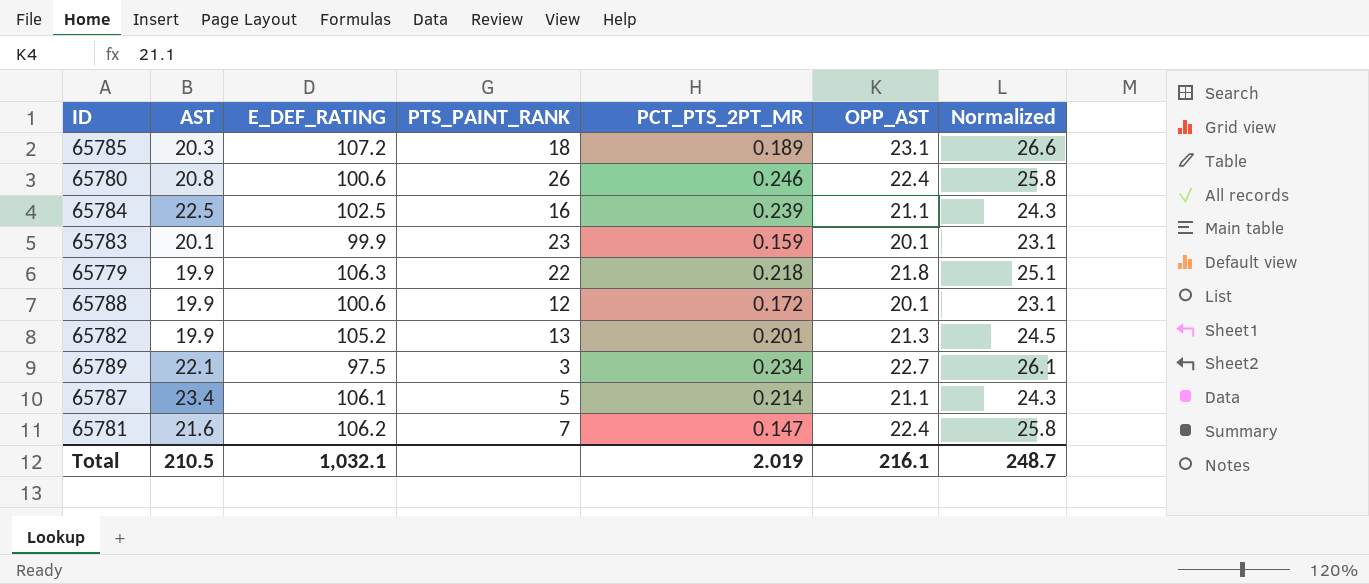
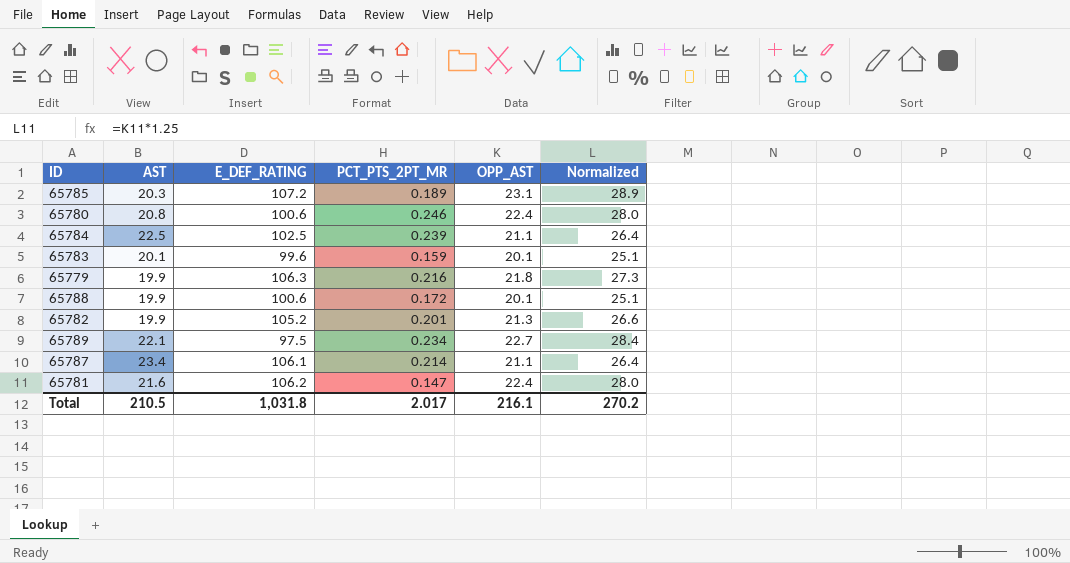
column PTS_PAINT_RANK | position: 4 -> none
column Normalized | formula: [OPP_AST] * 1.15 -> [OPP_AST] * 1.25
65783 | E_DEF_RATING: 99.9 -> 99.6
65779 | PCT_PTS_2PT_MR: 0.218 -> 0.216
Total | E_DEF_RATING: 1,032.1 -> 1,031.8
Total | PCT_PTS_2PT_MR: 2.019 -> 2.017
Total | Normalized: 248.7 -> 270.2

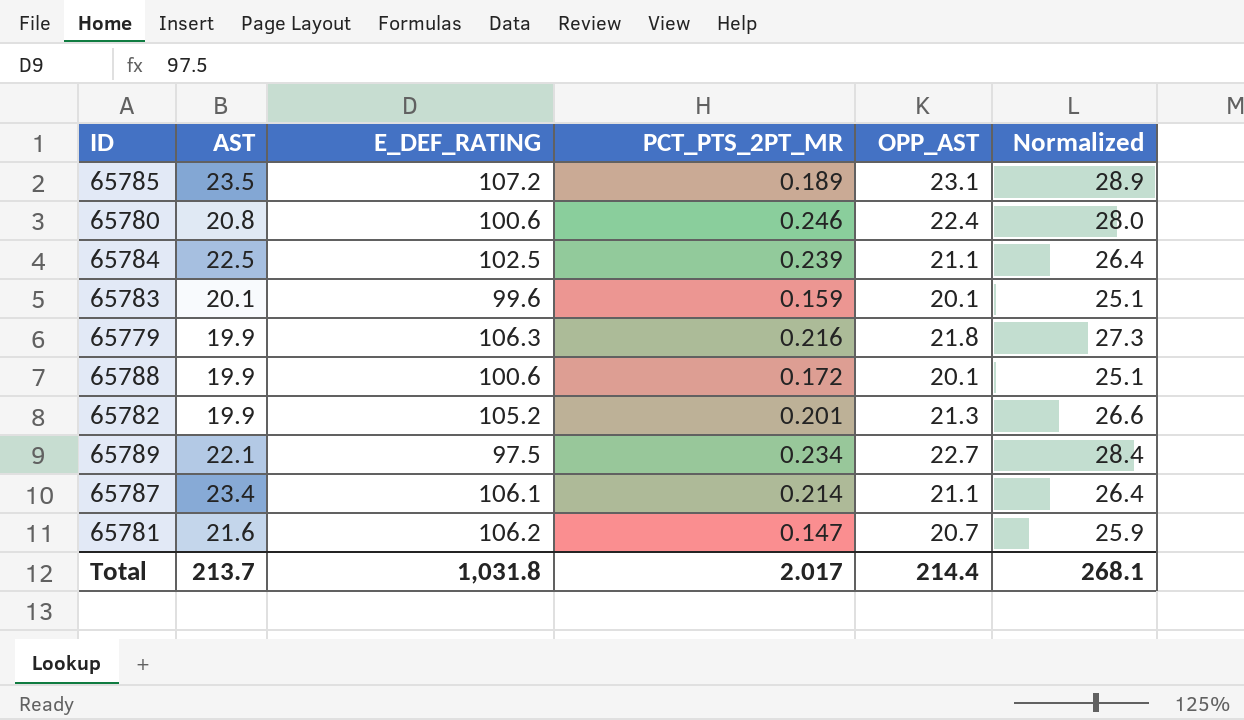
65785 | AST: 20.3 -> 23.5
65781 | OPP_AST: 22.4 -> 20.7
65781 | Normalized: 28.0 -> 25.9
Total | AST: 210.5 -> 213.7
Total | OPP_AST: 216.1 -> 214.4
Total | Normalized: 270.2 -> 268.1

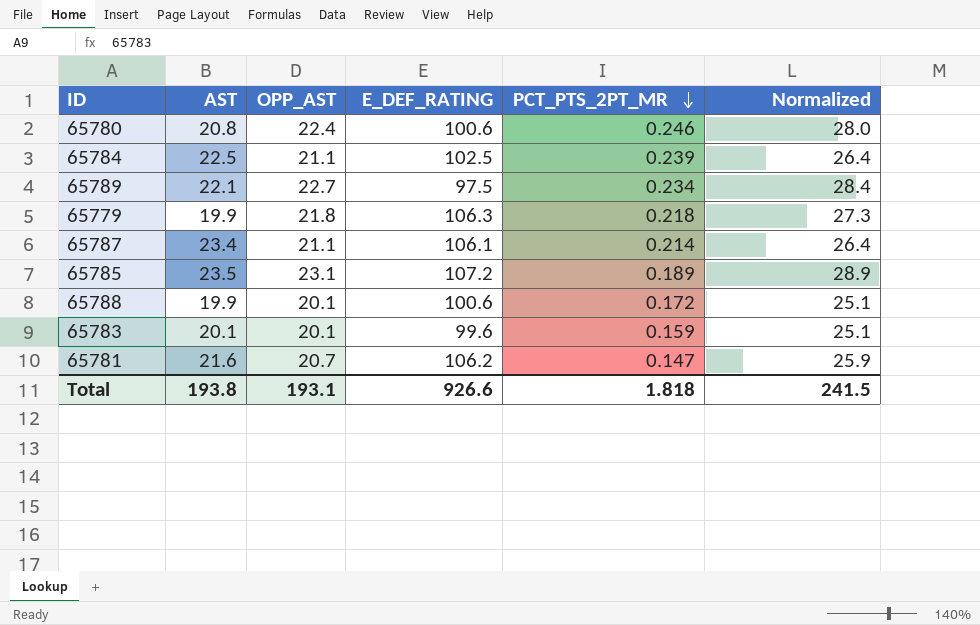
row order: none -> PCT_PTS_2PT_MR descending
column OPP_AST | position: 5 -> 3
row 65782: 19.9 | 105.2 | 0.201 | 21.3 | 26.6 -> none
65779 | PCT_PTS_2PT_MR: 0.216 -> 0.218
Total | AST: 213.7 -> 193.8
Total | OPP_AST: 214.4 -> 193.1
Total | E_DEF_RATING: 1,031.8 -> 926.6
Total | PCT_PTS_2PT_MR: 2.017 -> 1.818
Total | Normalized: 268.1 -> 241.5

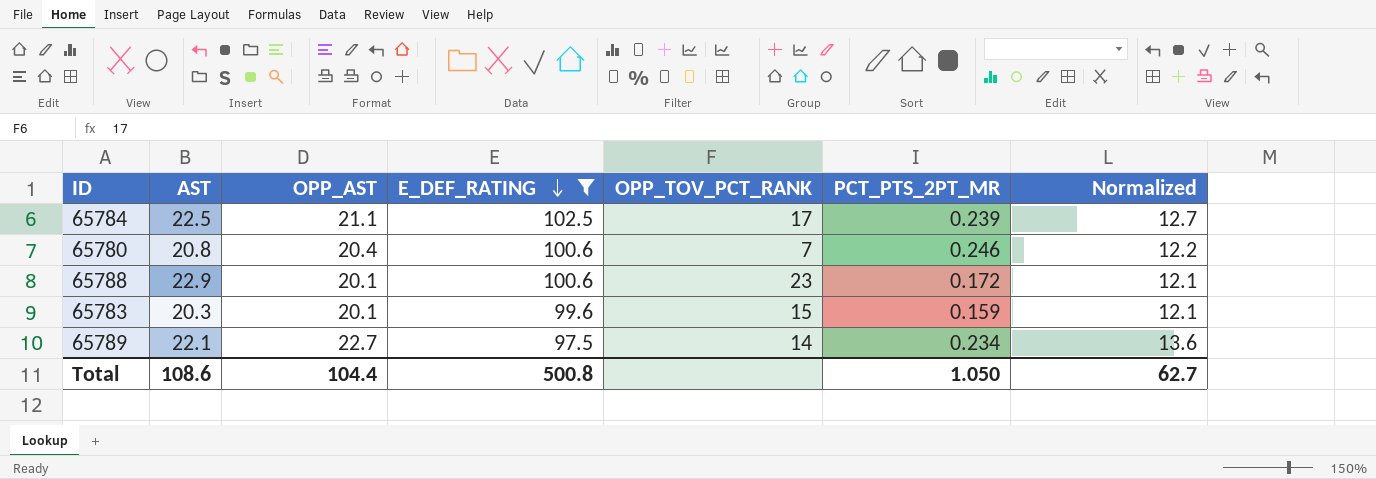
filter: none -> E_DEF_RATING <= 102.5
row order: PCT_PTS_2PT_MR descending -> E_DEF_RATING descending
column OPP_TOV_PCT_RANK | position: none -> 5
column Normalized | formula: [OPP_AST] * 1.25 -> [OPP_AST] * 0.6
65780 | OPP_AST: 22.4 -> 20.4
65788 | AST: 19.9 -> 22.9
65783 | AST: 20.1 -> 20.3
Total | AST: 193.8 -> 108.6
Total | OPP_AST: 193.1 -> 104.4
Total | E_DEF_RATING: 926.6 -> 500.8
Total | PCT_PTS_2PT_MR: 1.818 -> 1.050
Total | Normalized: 241.5 -> 62.7

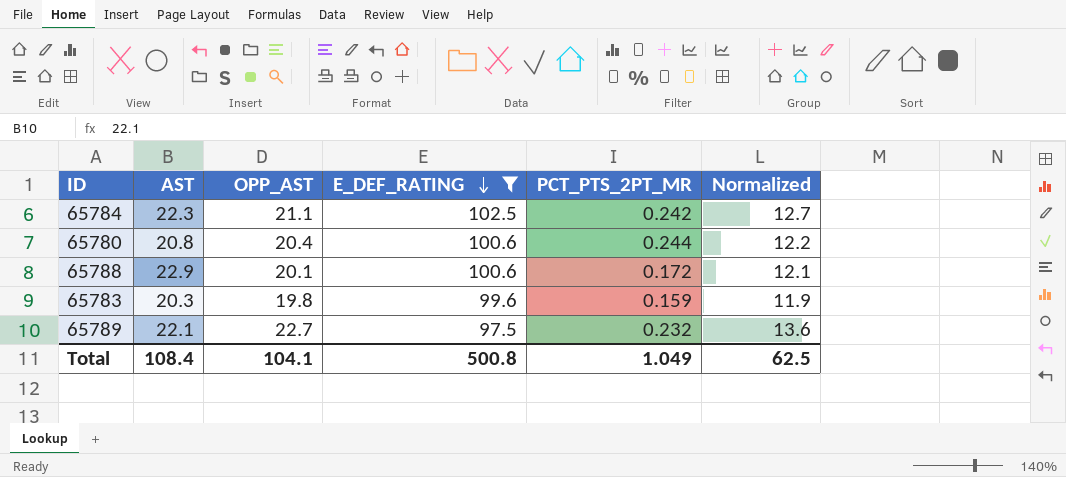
column OPP_TOV_PCT_RANK | position: 5 -> none
65784 | AST: 22.5 -> 22.3
65784 | PCT_PTS_2PT_MR: 0.239 -> 0.242
65780 | PCT_PTS_2PT_MR: 0.246 -> 0.244
65783 | OPP_AST: 20.1 -> 19.8
65783 | Normalized: 12.1 -> 11.9
65789 | PCT_PTS_2PT_MR: 0.234 -> 0.232
Total | AST: 108.6 -> 108.4
Total | OPP_AST: 104.4 -> 104.1
Total | PCT_PTS_2PT_MR: 1.050 -> 1.049
Total | Normalized: 62.7 -> 62.5

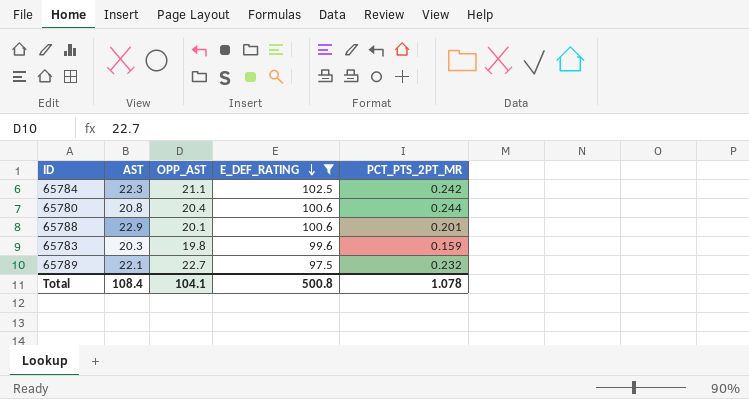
column Normalized | formula: [OPP_AST] * 0.6 -> none
65788 | PCT_PTS_2PT_MR: 0.172 -> 0.201
Total | PCT_PTS_2PT_MR: 1.049 -> 1.078

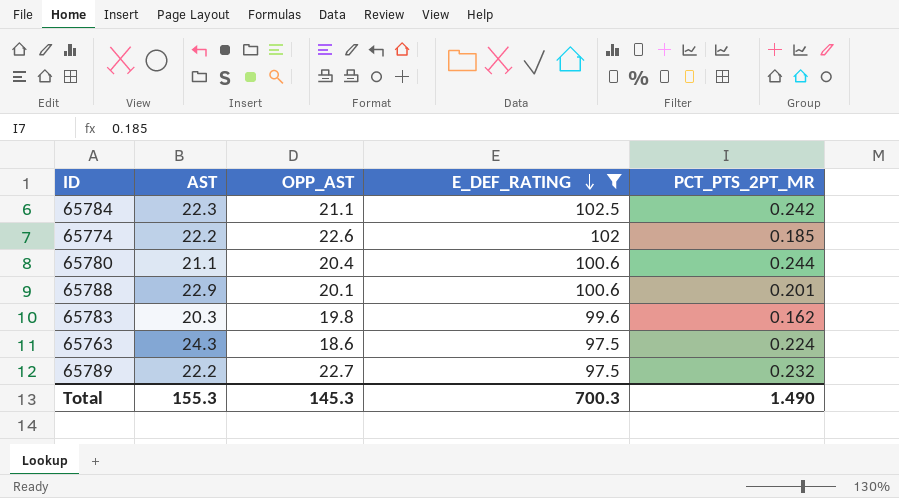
row 65774: none -> 22.2 | 22.6 | 102 | 0.185
65780 | AST: 20.8 -> 21.1
65783 | PCT_PTS_2PT_MR: 0.159 -> 0.162
row 65763: none -> 24.3 | 18.6 | 97.5 | 0.224
65789 | AST: 22.1 -> 22.2
Total | AST: 108.4 -> 155.3
Total | OPP_AST: 104.1 -> 145.3
Total | E_DEF_RATING: 500.8 -> 700.3
Total | PCT_PTS_2PT_MR: 1.078 -> 1.490

